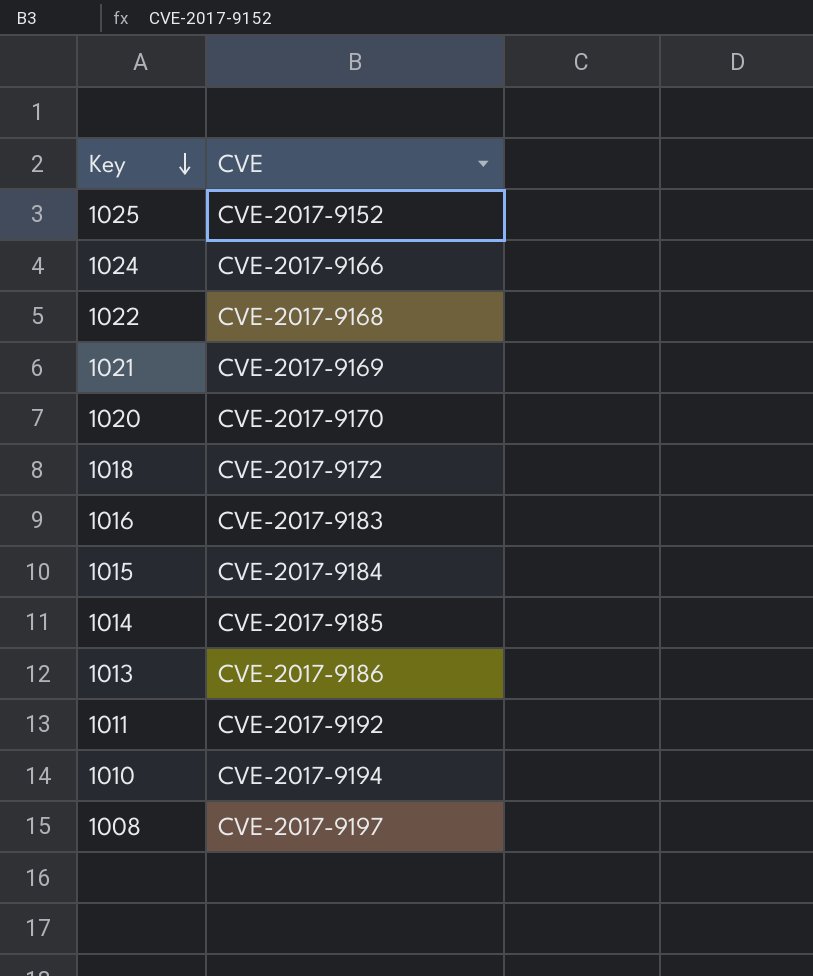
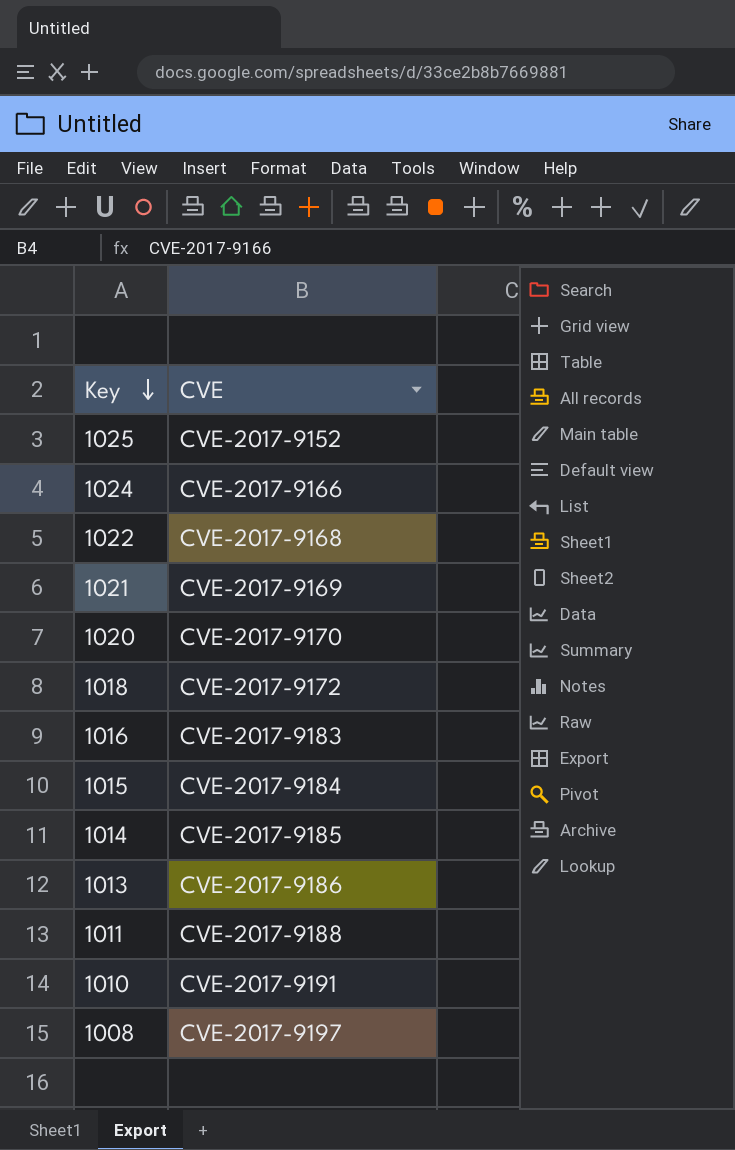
1011 | CVE: CVE-2017-9192 -> CVE-2017-9188
1010 | CVE: CVE-2017-9194 -> CVE-2017-9191

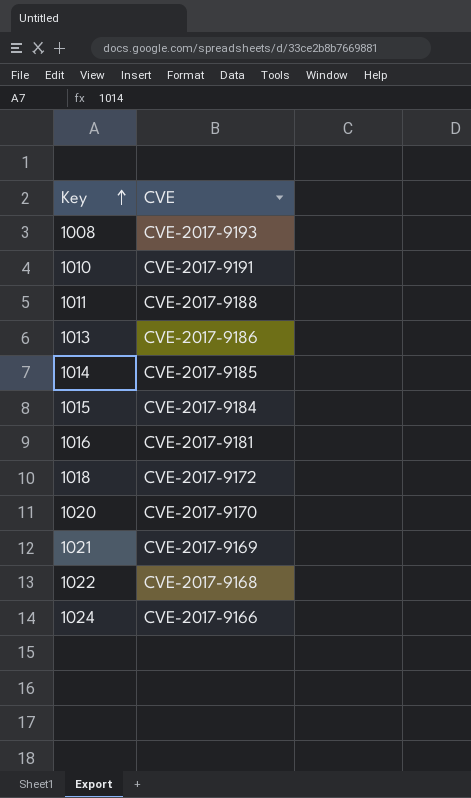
row order: Key descending -> Key ascending
row 1025: CVE-2017-9152 -> none
1008 | CVE: CVE-2017-9197 -> CVE-2017-9193
1016 | CVE: CVE-2017-9183 -> CVE-2017-9181

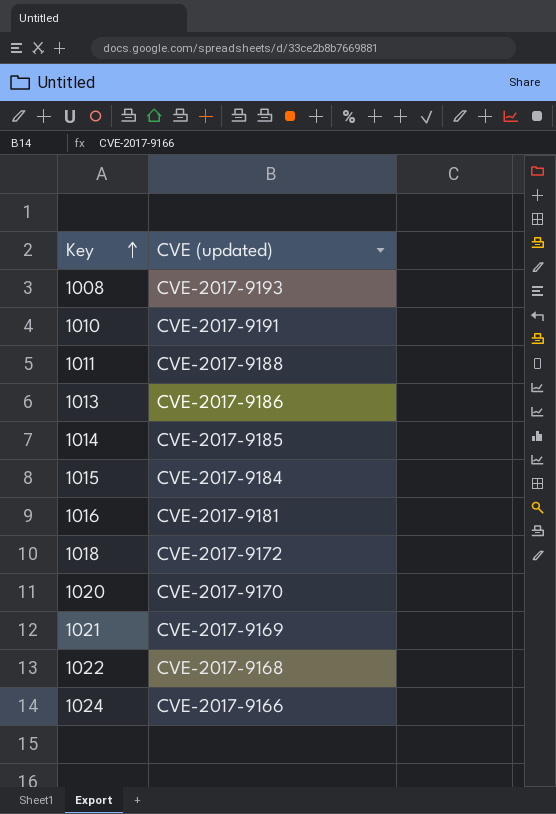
column name: CVE -> CVE (updated)

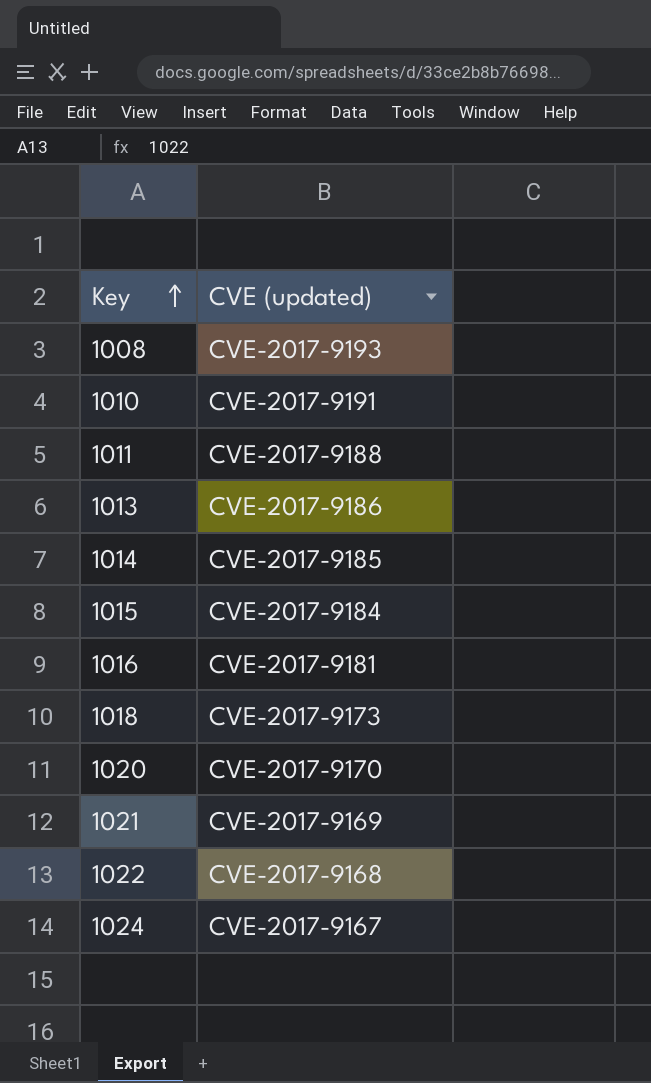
1018 | CVE (updated): CVE-2017-9172 -> CVE-2017-9173
1024 | CVE (updated): CVE-2017-9166 -> CVE-2017-9167

